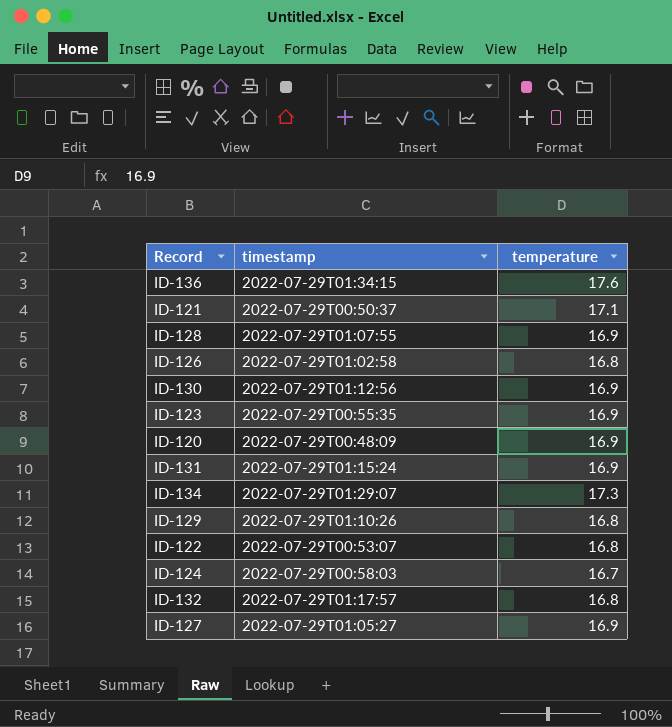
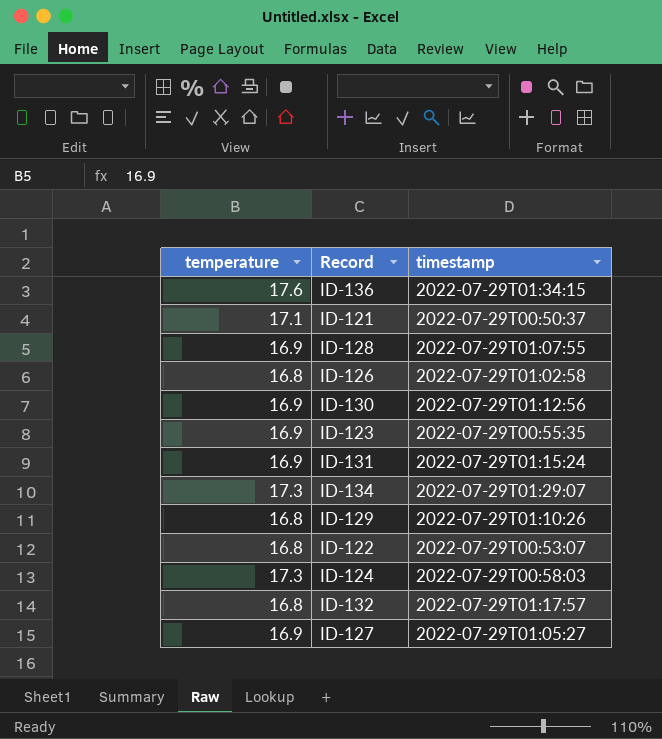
column temperature | position: 3 -> 1
row ID-120: 2022-07-29T00:48:09 | 16.9 -> none
ID-124 | temperature: 16.7 -> 17.3

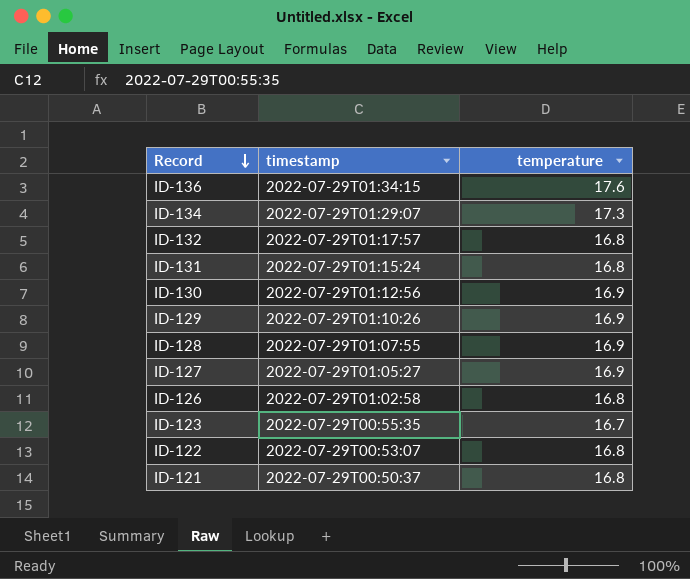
row order: none -> Record descending
column temperature | position: 1 -> 3
row ID-124: 17.3 | 2022-07-29T00:58:03 -> none
ID-131 | temperature: 16.9 -> 16.8
ID-129 | temperature: 16.8 -> 16.9
ID-123 | temperature: 16.9 -> 16.7
ID-121 | temperature: 17.1 -> 16.8

